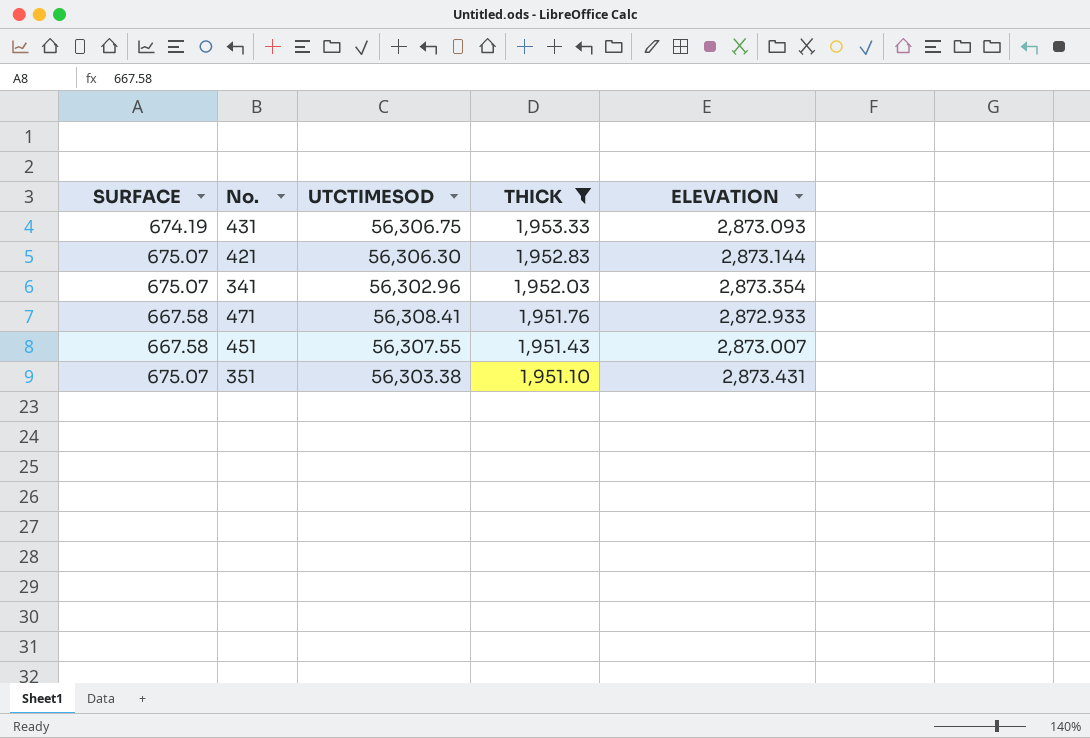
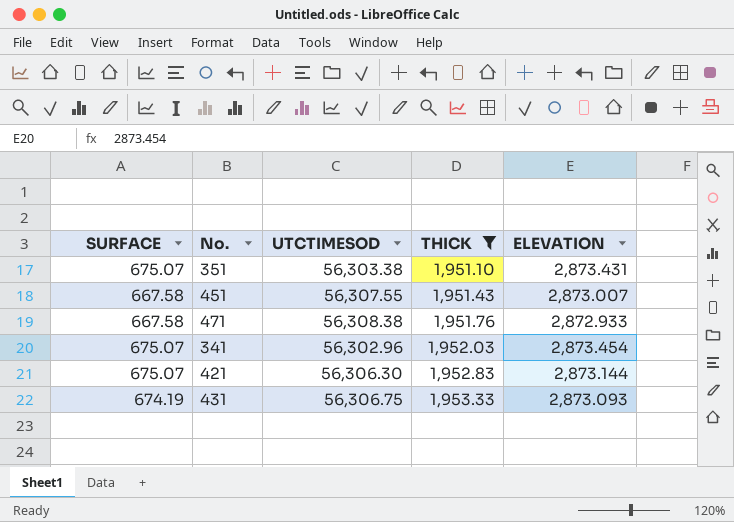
row order: THICK descending -> THICK ascending
471 | UTCTIMESOD: 56,308.41 -> 56,308.38
341 | ELEVATION: 2,873.354 -> 2,873.454

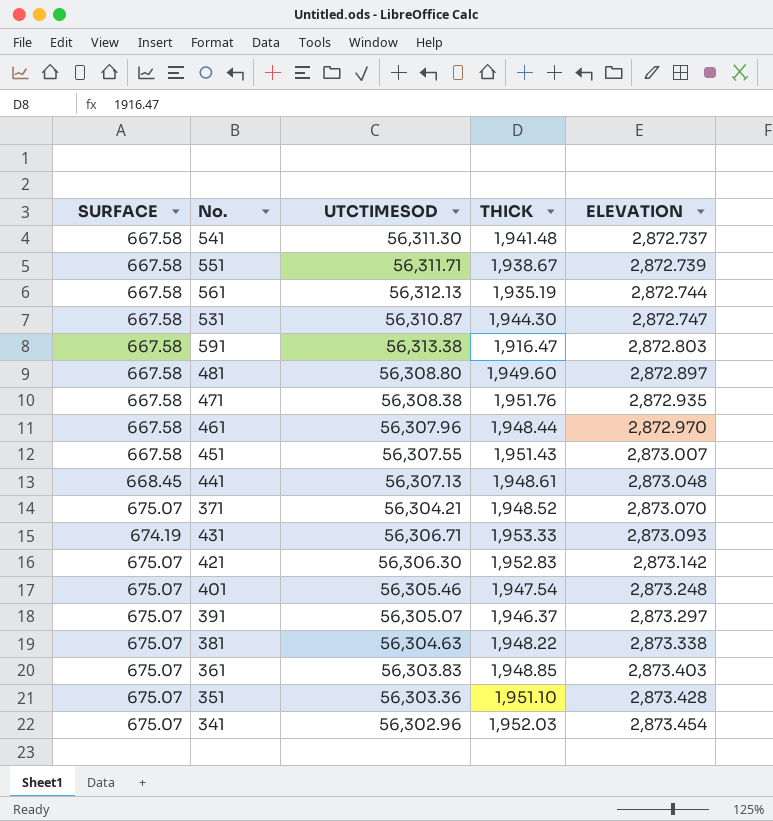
filter: THICK >= 1,951.10 -> none
row order: THICK ascending -> ELEVATION ascending
471 | ELEVATION: 2,872.933 -> 2,872.935
431 | UTCTIMESOD: 56,306.75 -> 56,306.71
421 | ELEVATION: 2,873.144 -> 2,873.142
351 | UTCTIMESOD: 56,303.38 -> 56,303.36
351 | ELEVATION: 2,873.431 -> 2,873.428

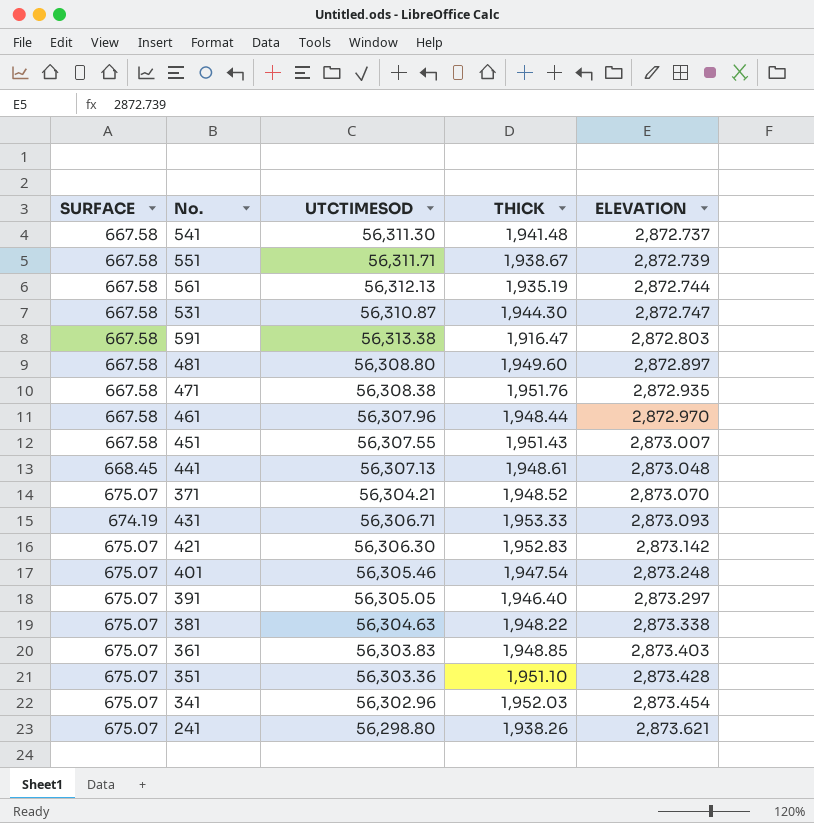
391 | UTCTIMESOD: 56,305.07 -> 56,305.05
391 | THICK: 1,946.37 -> 1,946.40
row 241: none -> 675.07 | 56,298.80 | 1,938.26 | 2,873.621

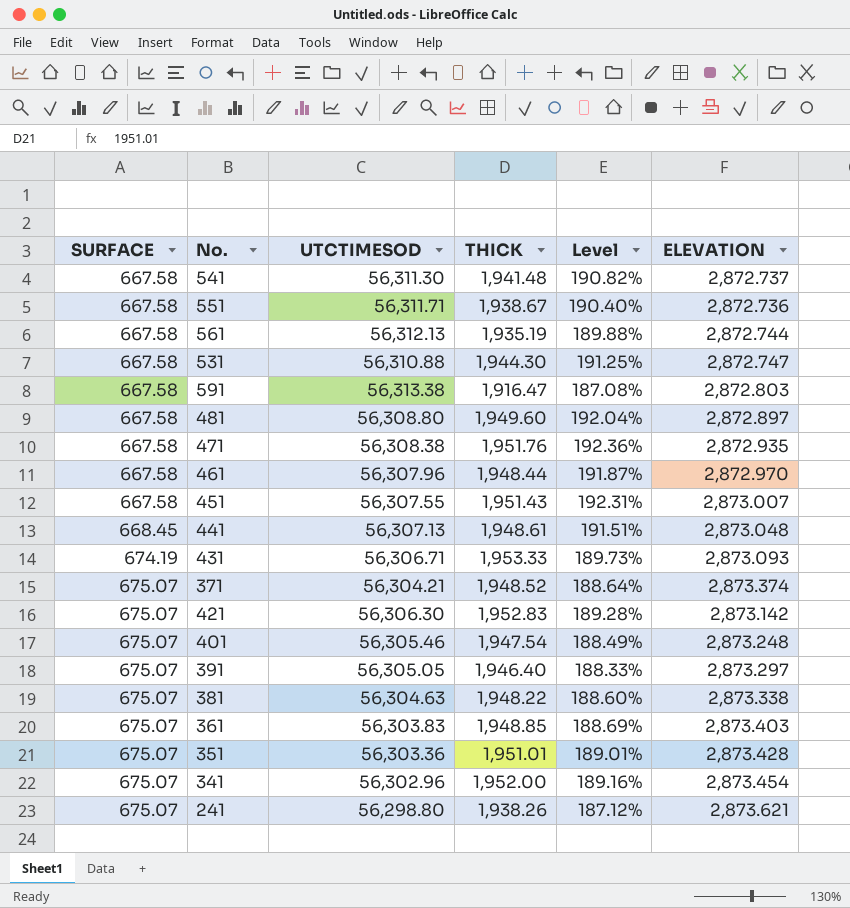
row order: ELEVATION ascending -> SURFACE ascending
column Level | formula: none -> ([THICK] - [SURFACE]) / [SURFACE]
551 | ELEVATION: 2,872.739 -> 2,872.736
531 | UTCTIMESOD: 56,310.87 -> 56,310.88
371 | ELEVATION: 2,873.070 -> 2,873.374
351 | THICK: 1,951.10 -> 1,951.01
341 | THICK: 1,952.03 -> 1,952.00

